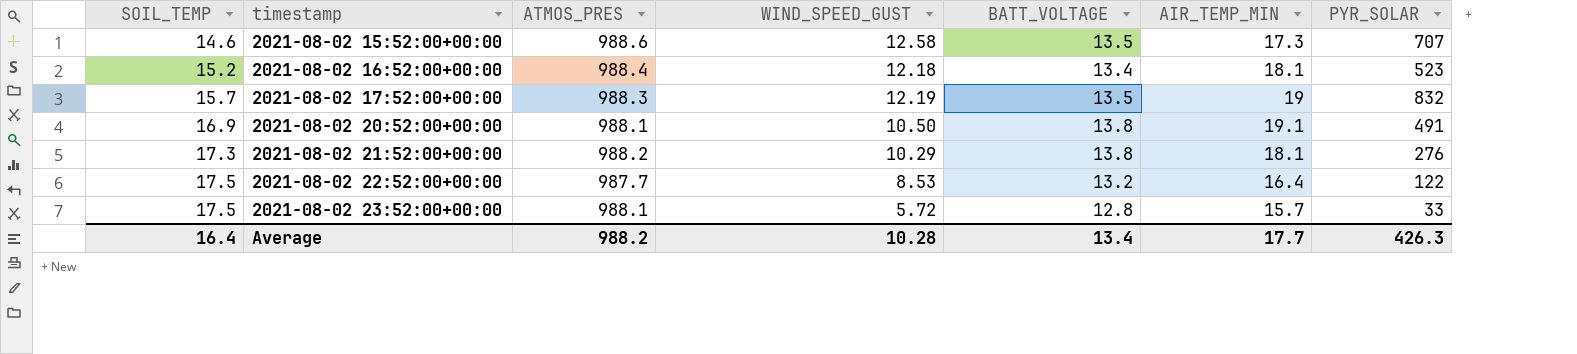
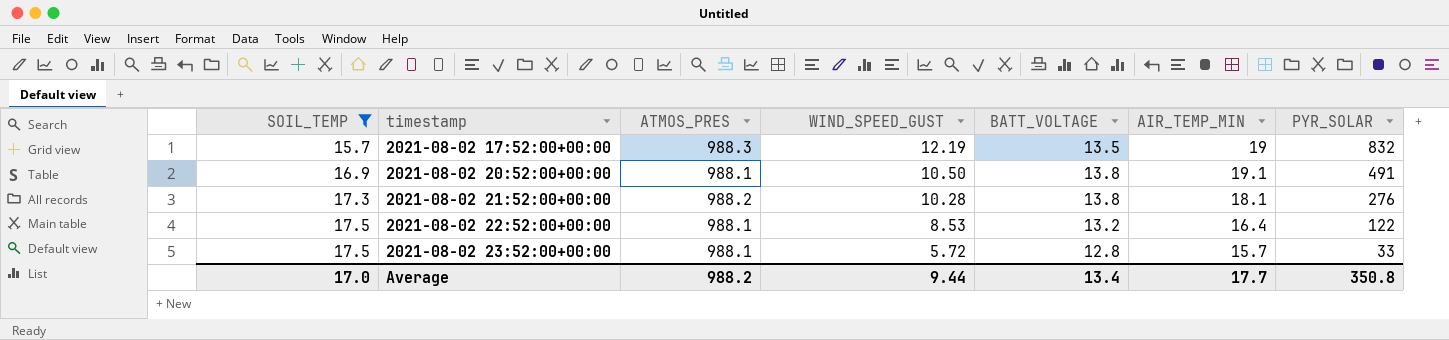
filter: none -> SOIL_TEMP >= 15.7
2021-08-02 21:52:00+00:00 | WIND_SPEED_GUST: 10.29 -> 10.28
2021-08-02 22:52:00+00:00 | ATMOS_PRES: 987.7 -> 988.1
Average | SOIL_TEMP: 16.4 -> 17.0
Average | WIND_SPEED_GUST: 10.28 -> 9.44
Average | PYR_SOLAR: 426.3 -> 350.8

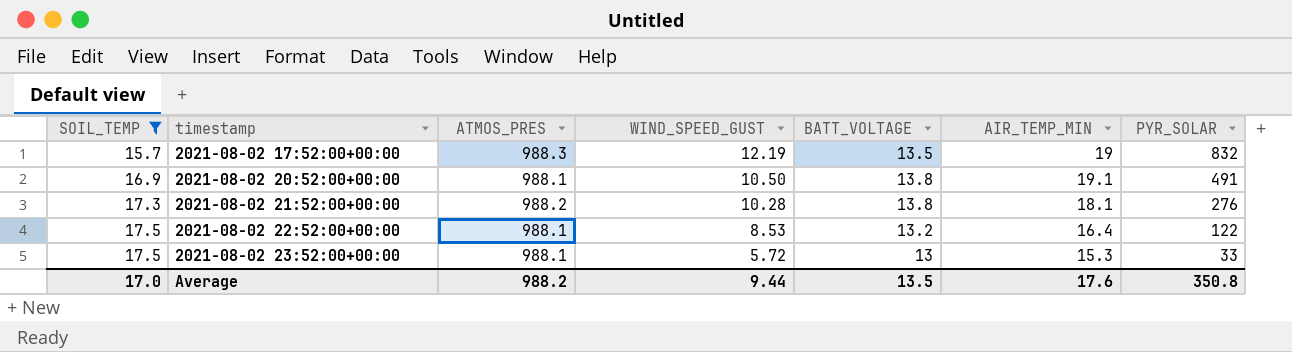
2021-08-02 23:52:00+00:00 | BATT_VOLTAGE: 12.8 -> 13
2021-08-02 23:52:00+00:00 | AIR_TEMP_MIN: 15.7 -> 15.3
Average | BATT_VOLTAGE: 13.4 -> 13.5
Average | AIR_TEMP_MIN: 17.7 -> 17.6

